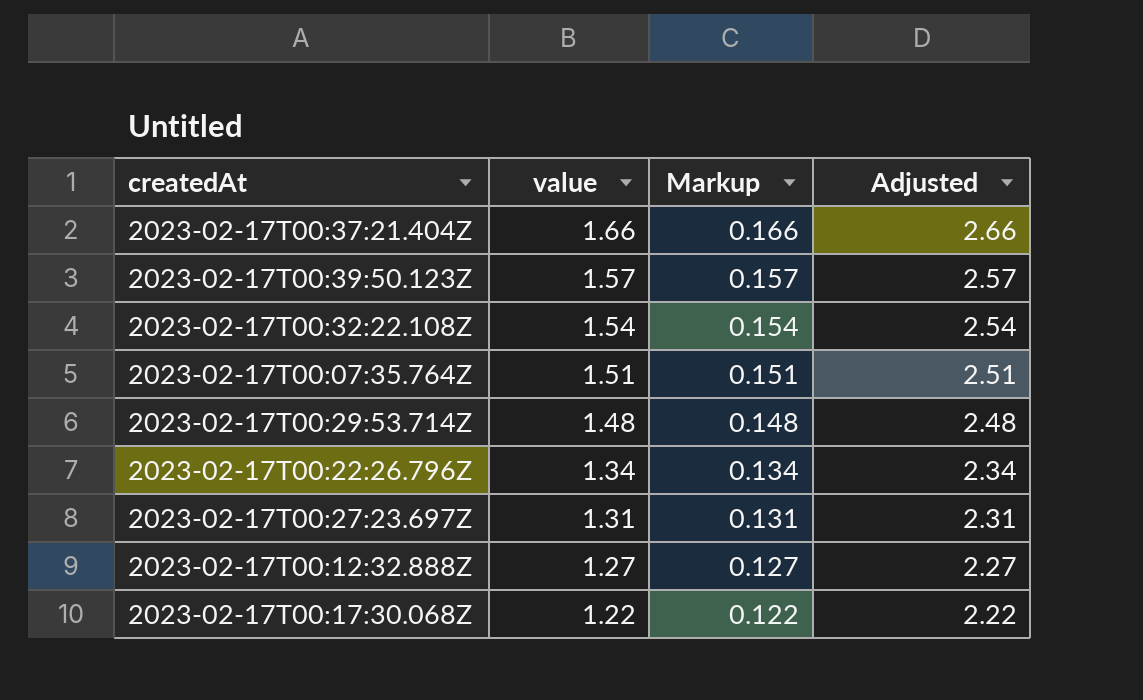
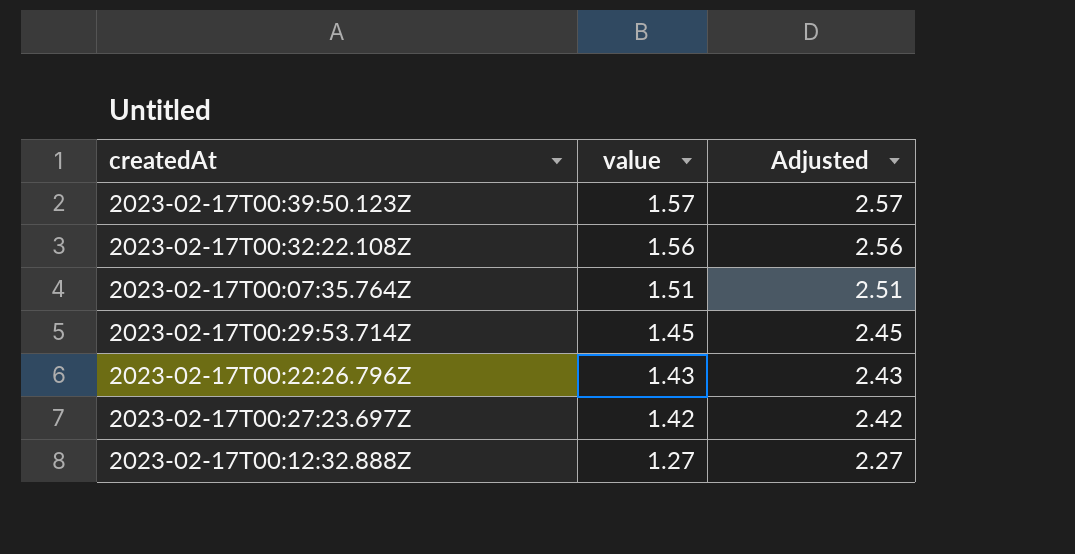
column Markup | formula: [value] * 0.1 -> none
row 2023-02-17T00:37:21.404Z: 1.66 | 0.166 | 2.66 -> none
row 2023-02-17T00:17:30.068Z: 1.22 | 0.122 | 2.22 -> none
2023-02-17T00:32:22.108Z | value: 1.54 -> 1.56
2023-02-17T00:32:22.108Z | Adjusted: 2.54 -> 2.56
2023-02-17T00:29:53.714Z | value: 1.48 -> 1.45
2023-02-17T00:29:53.714Z | Adjusted: 2.48 -> 2.45
2023-02-17T00:22:26.796Z | value: 1.34 -> 1.43
2023-02-17T00:22:26.796Z | Adjusted: 2.34 -> 2.43
2023-02-17T00:27:23.697Z | value: 1.31 -> 1.42
2023-02-17T00:27:23.697Z | Adjusted: 2.31 -> 2.42

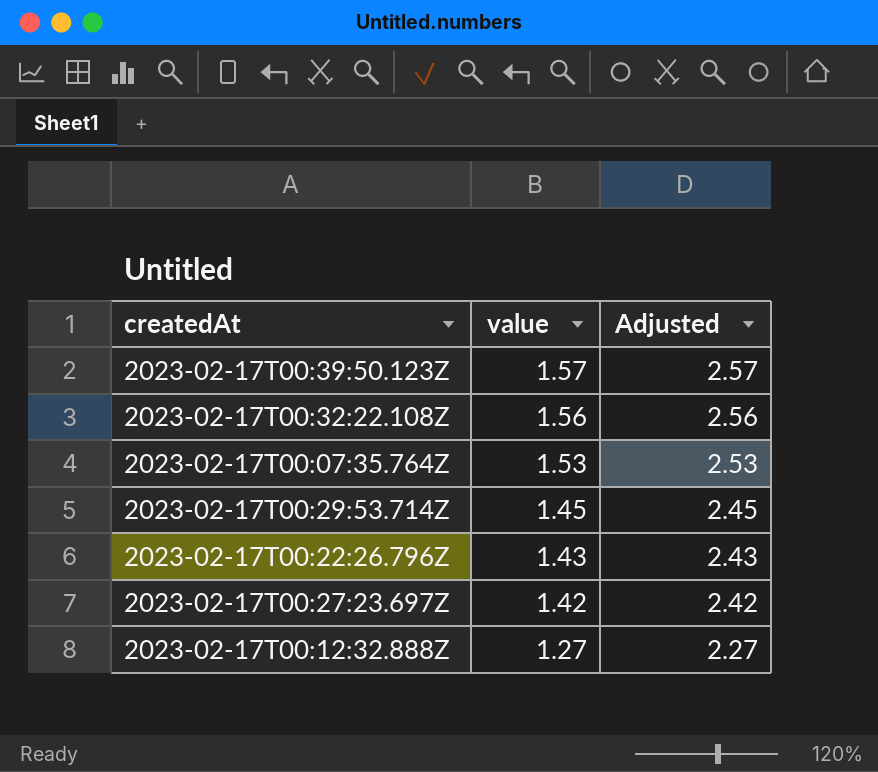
2023-02-17T00:07:35.764Z | value: 1.51 -> 1.53
2023-02-17T00:07:35.764Z | Adjusted: 2.51 -> 2.53

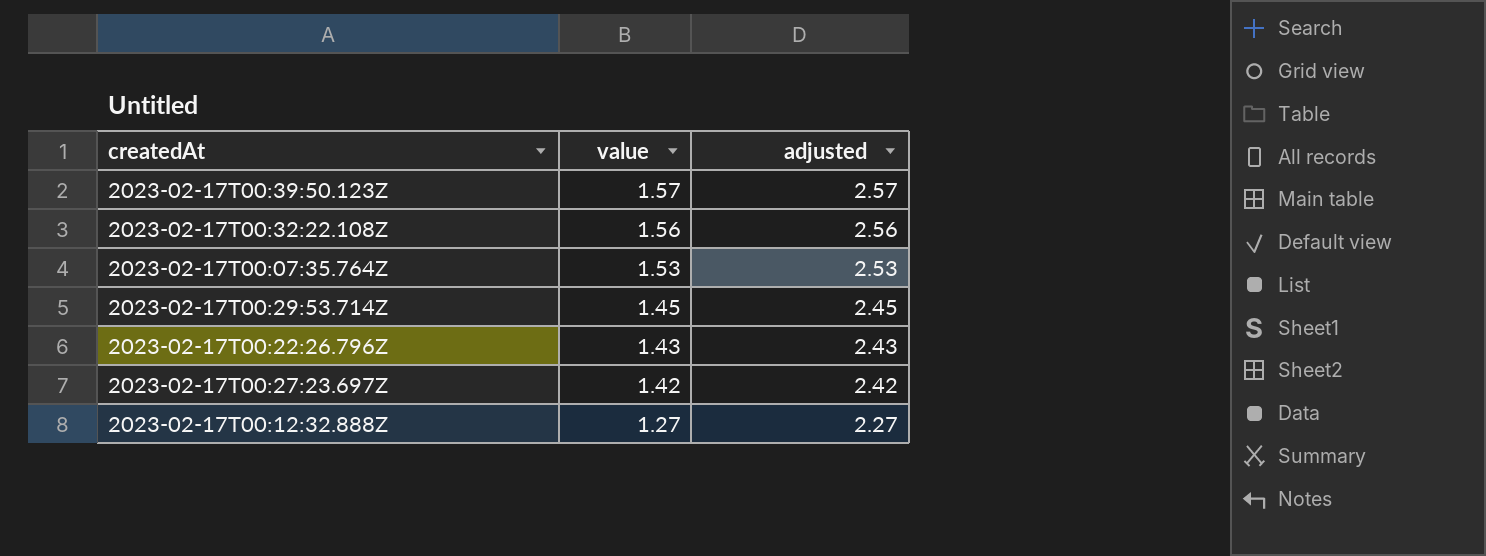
column name: Adjusted -> adjusted

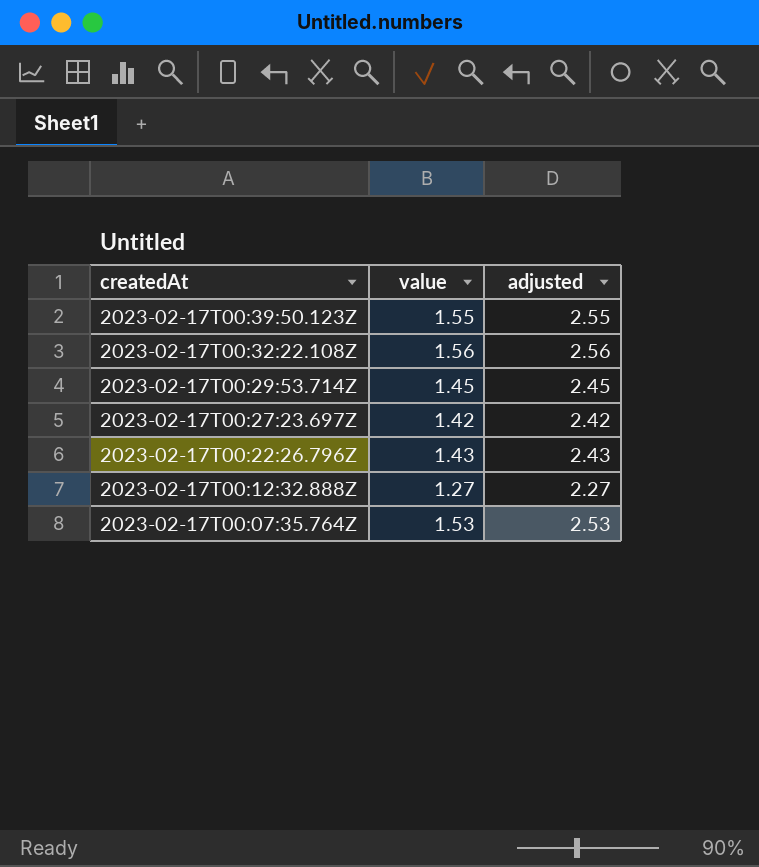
row order: value descending -> createdAt descending
2023-02-17T00:39:50.123Z | value: 1.57 -> 1.55
2023-02-17T00:39:50.123Z | adjusted: 2.57 -> 2.55

